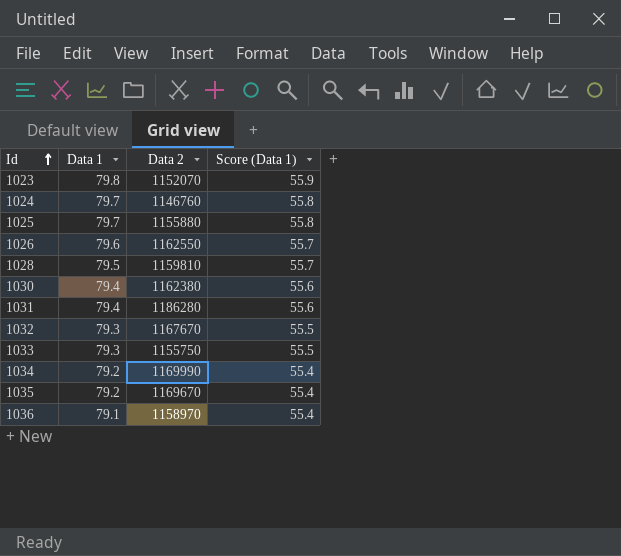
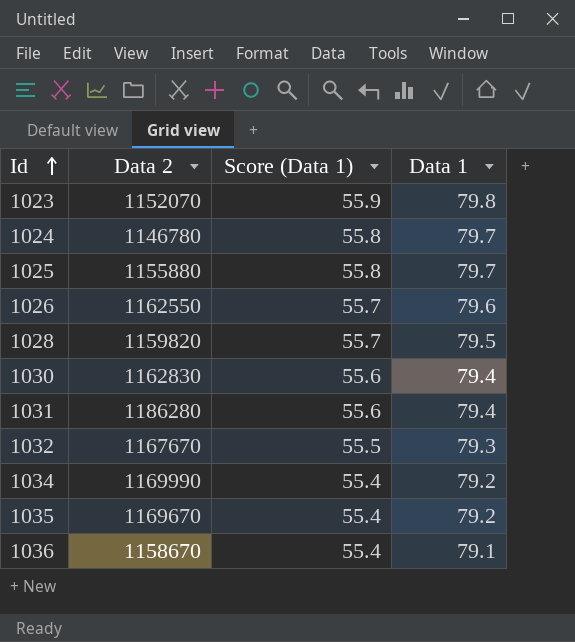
column Data 1 | position: 2 -> 4
row 1033: 79.3 | 1155750 | 55.5 -> none
1024 | Data 2: 1146760 -> 1146780
1028 | Data 2: 1159810 -> 1159820
1030 | Data 2: 1162380 -> 1162830
1036 | Data 2: 1158970 -> 1158670

